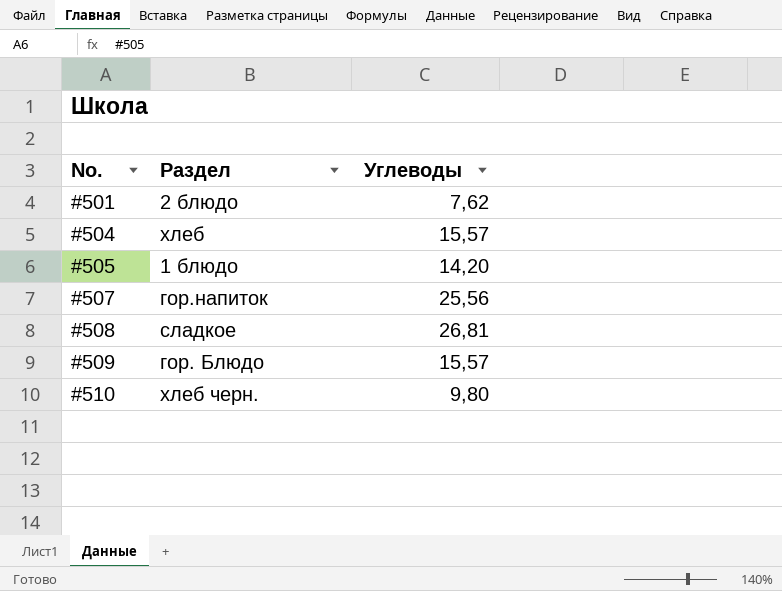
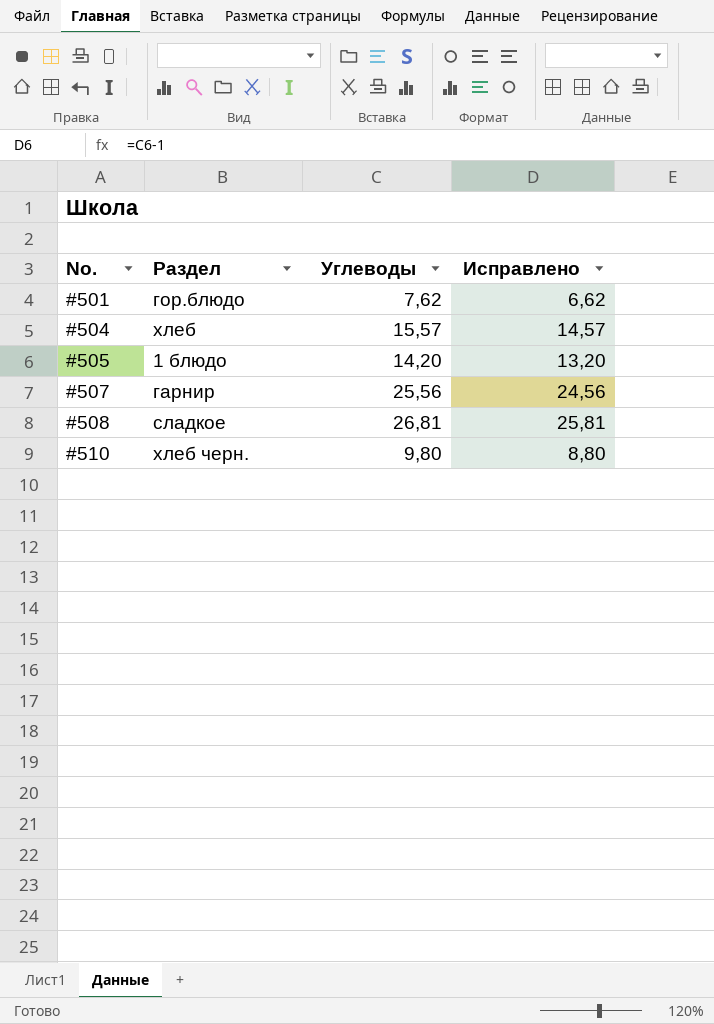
column Исправлено | formula: none -> [Углеводы] - 1
row #509: гор. Блюдо | 15,57 -> none
#501 | Раздел: 2 блюдо -> гор.блюдо
#507 | Раздел: гор.напиток -> гарнир

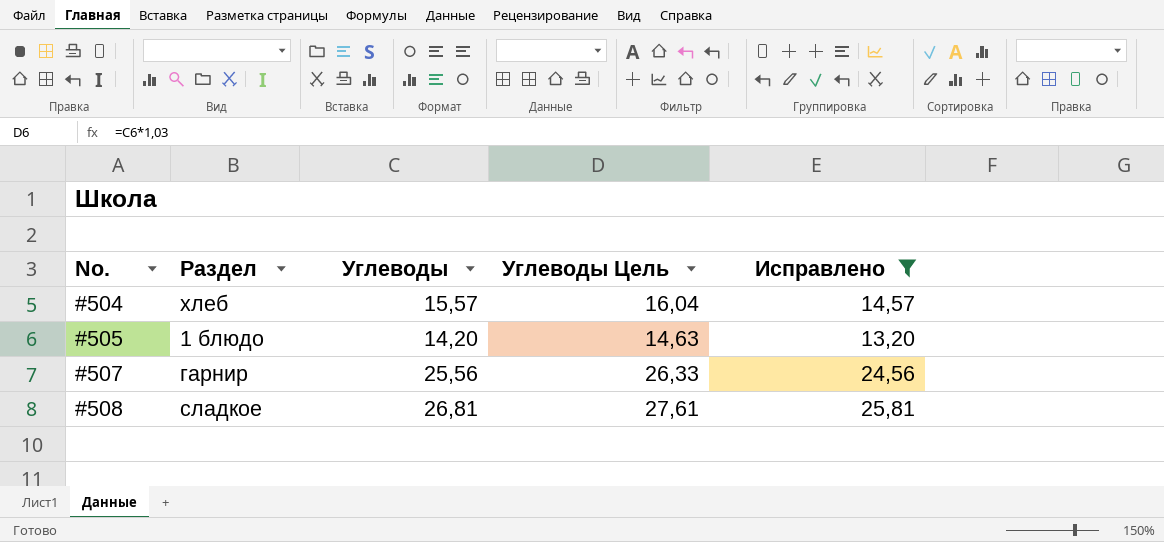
filter: none -> Исправлено >= 13,20
column Углеводы Цель | formula: none -> [Углеводы] * 1,03

